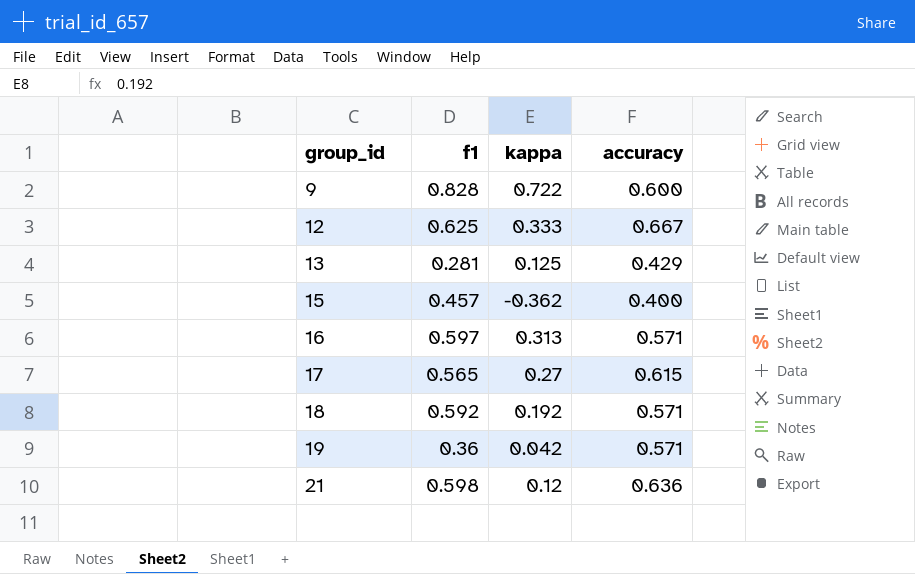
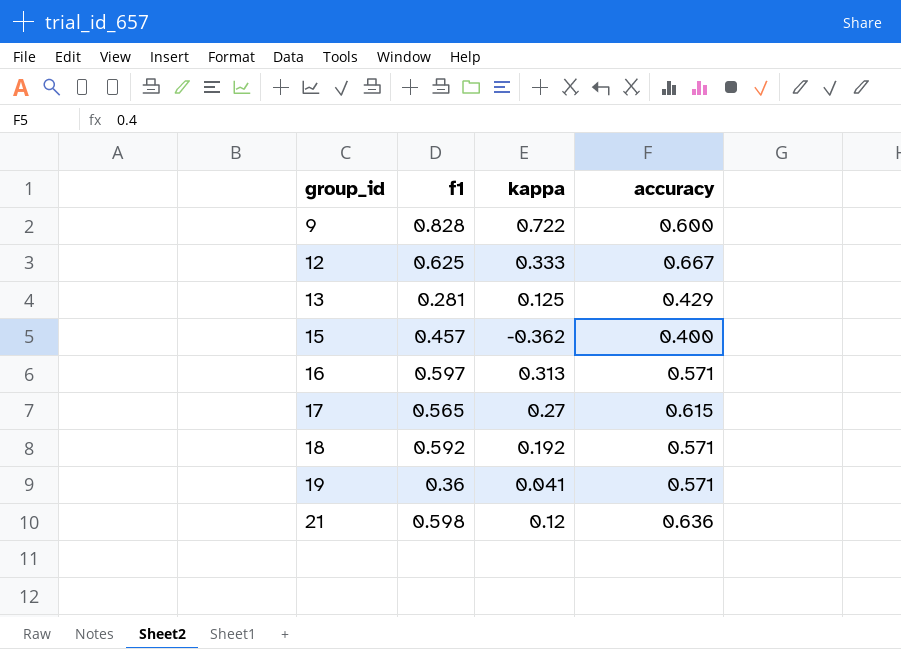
19 | kappa: 0.042 -> 0.041

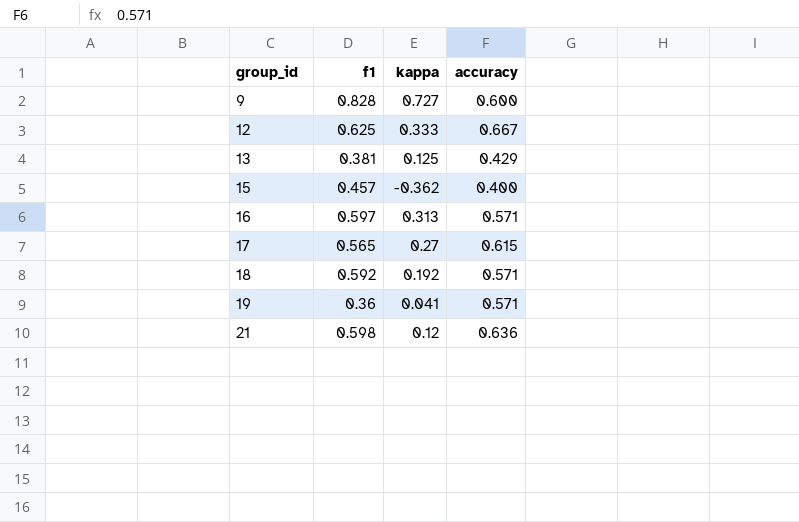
9 | kappa: 0.722 -> 0.727
13 | f1: 0.281 -> 0.381

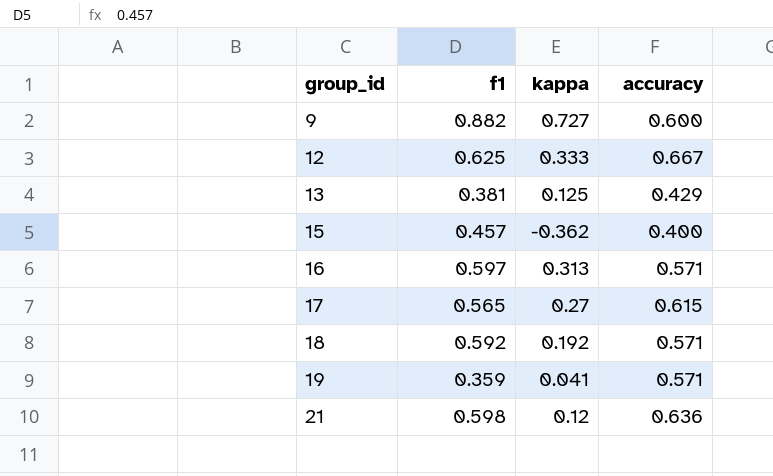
9 | f1: 0.828 -> 0.882
19 | f1: 0.36 -> 0.359

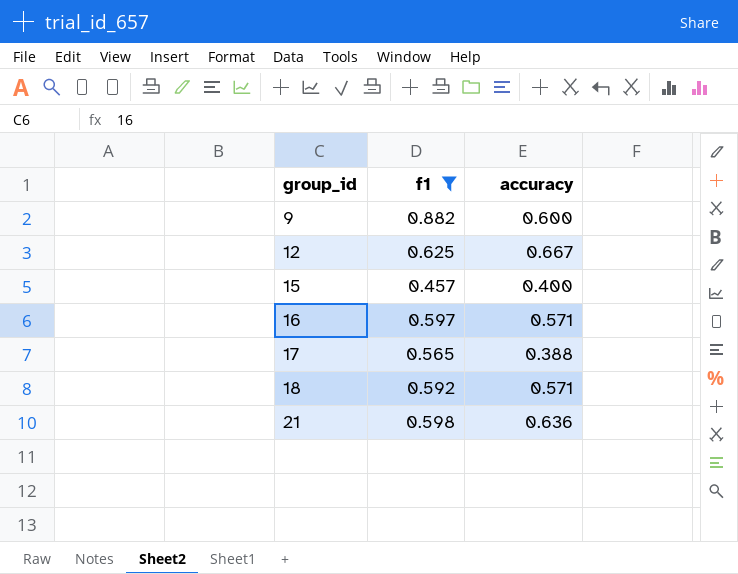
filter: none -> f1 >= 0.457
column kappa | position: 3 -> none
17 | accuracy: 0.615 -> 0.388

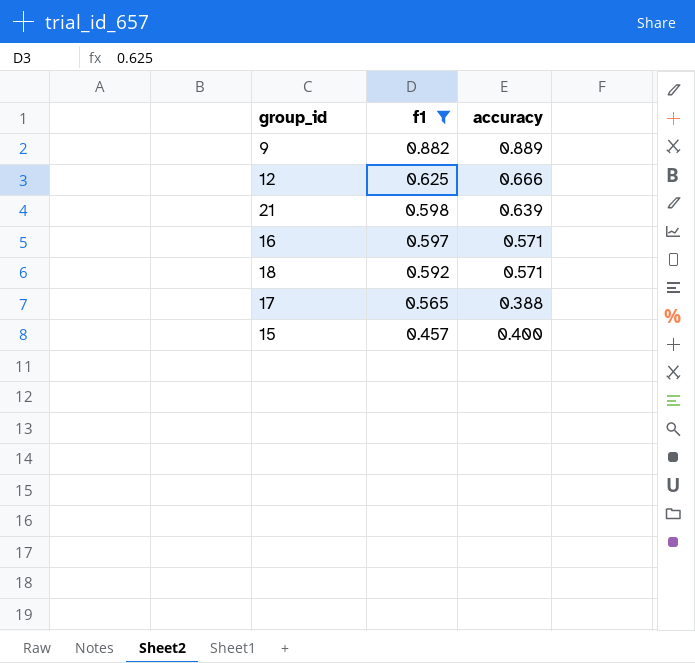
row order: group_id ascending -> f1 descending
9 | accuracy: 0.600 -> 0.889
12 | accuracy: 0.667 -> 0.666
21 | accuracy: 0.636 -> 0.639

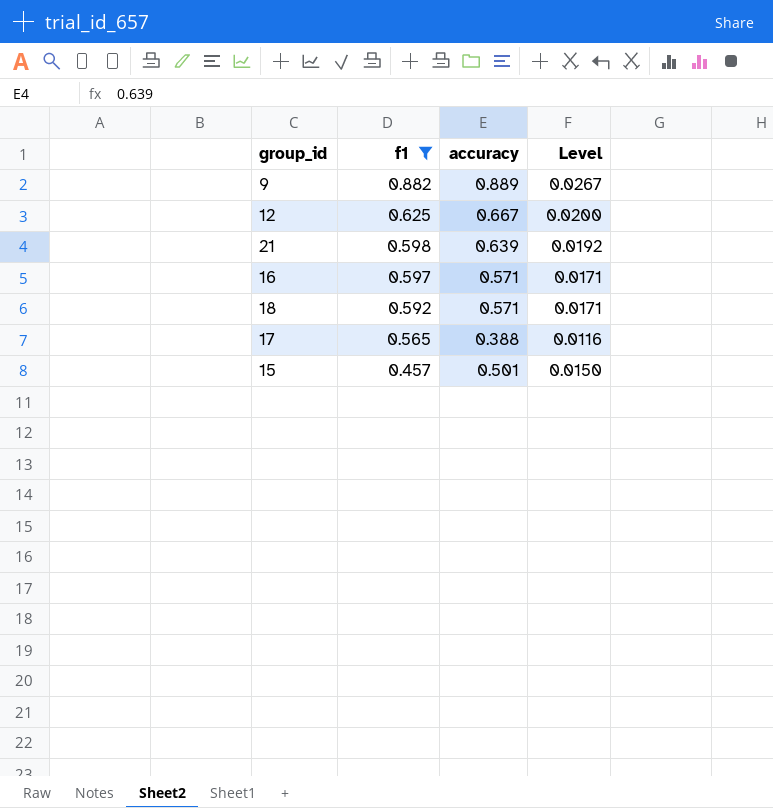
column Level | formula: none -> [accuracy] * 0.03
12 | accuracy: 0.666 -> 0.667
15 | accuracy: 0.400 -> 0.501

